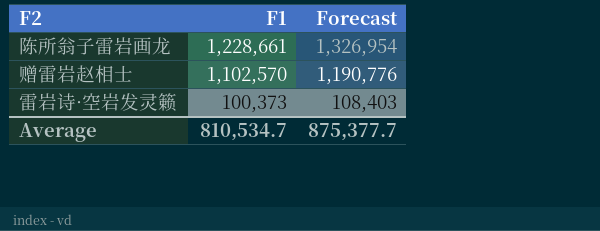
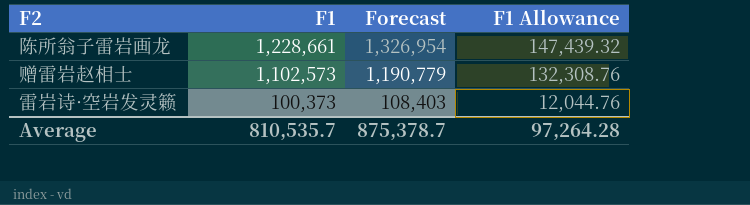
column F1 Allowance | formula: none -> [F1] * 0.12
赠雷岩赵相士 | F1: 1,102,570 -> 1,102,573
赠雷岩赵相士 | Forecast: 1,190,776 -> 1,190,779
Average | F1: 810,534.7 -> 810,535.7
Average | Forecast: 875,377.7 -> 875,378.7

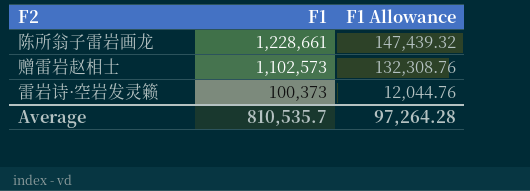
column Forecast | formula: [F1] * 1.08 -> none

